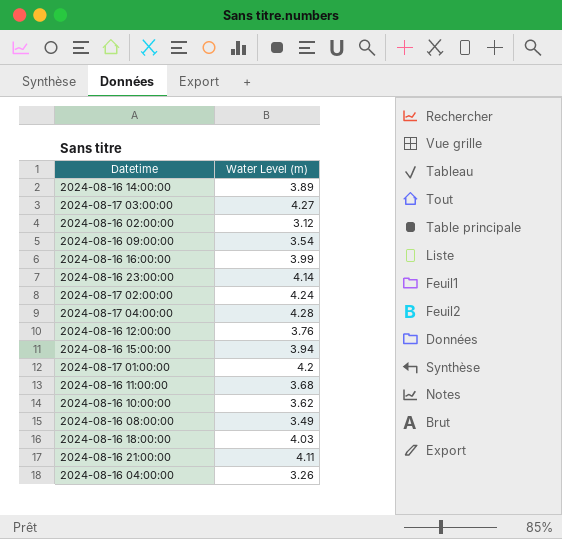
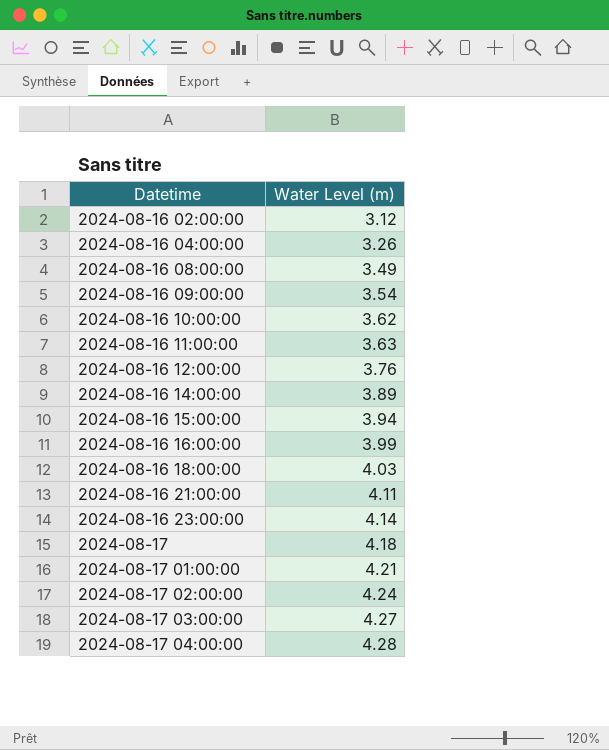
row order: none -> Datetime ascending
2024-08-16 11:00:00 | Water Level (m): 3.68 -> 3.63
row 2024-08-17: none -> 4.18
2024-08-17 01:00:00 | Water Level (m): 4.2 -> 4.21

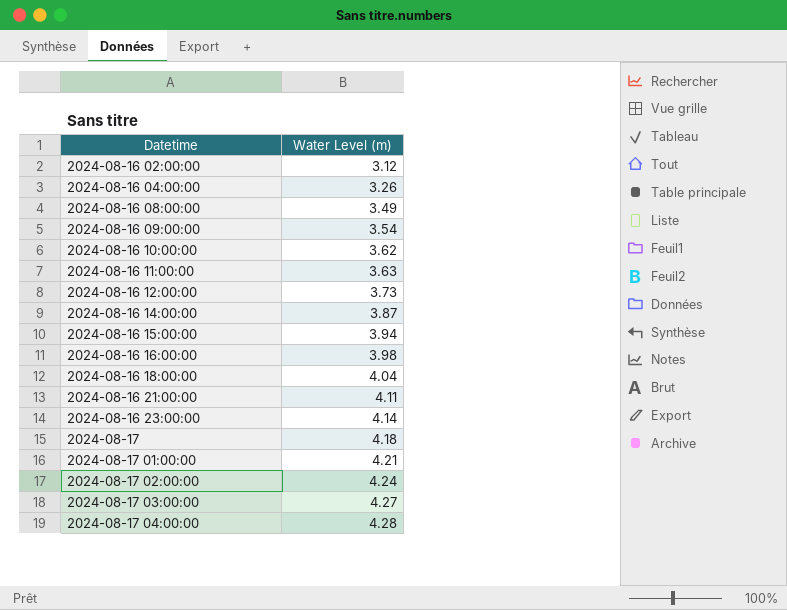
2024-08-16 12:00:00 | Water Level (m): 3.76 -> 3.73
2024-08-16 14:00:00 | Water Level (m): 3.89 -> 3.87
2024-08-16 16:00:00 | Water Level (m): 3.99 -> 3.98
2024-08-16 18:00:00 | Water Level (m): 4.03 -> 4.04

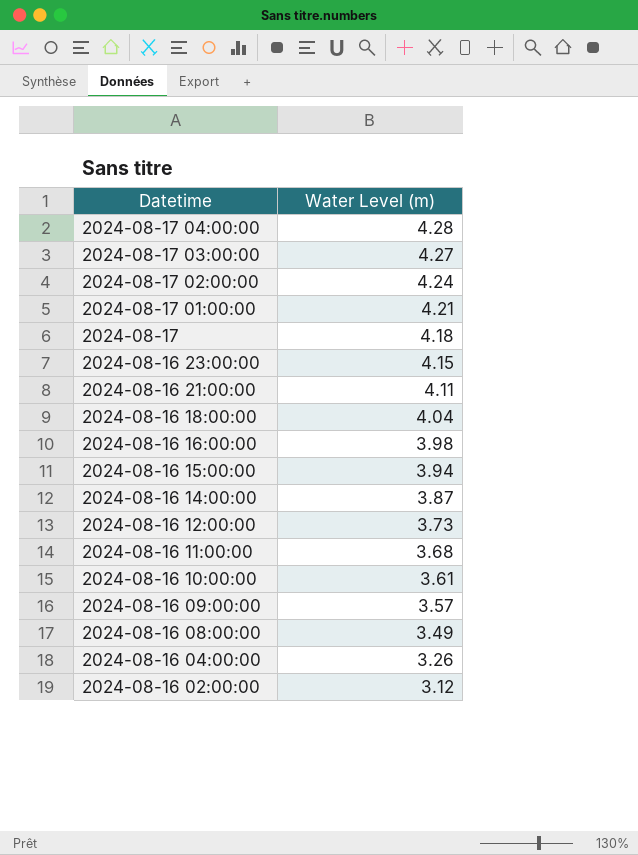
row order: Datetime ascending -> Datetime descending
2024-08-16 23:00:00 | Water Level (m): 4.14 -> 4.15
2024-08-16 11:00:00 | Water Level (m): 3.63 -> 3.68
2024-08-16 10:00:00 | Water Level (m): 3.62 -> 3.61
2024-08-16 09:00:00 | Water Level (m): 3.54 -> 3.57

